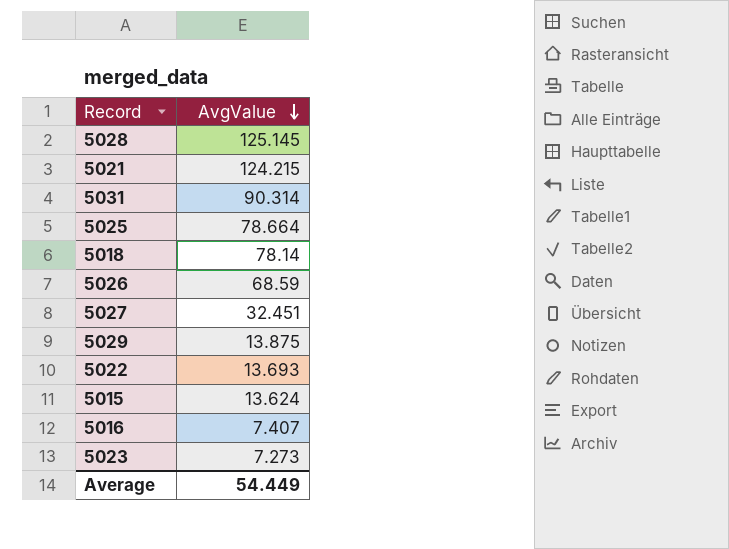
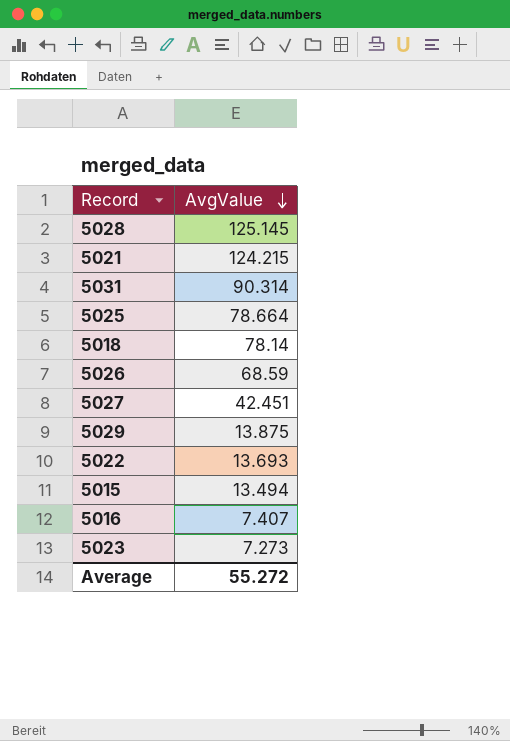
5027 | AvgValue: 32.451 -> 42.451
5015 | AvgValue: 13.624 -> 13.494
Average | AvgValue: 54.449 -> 55.272

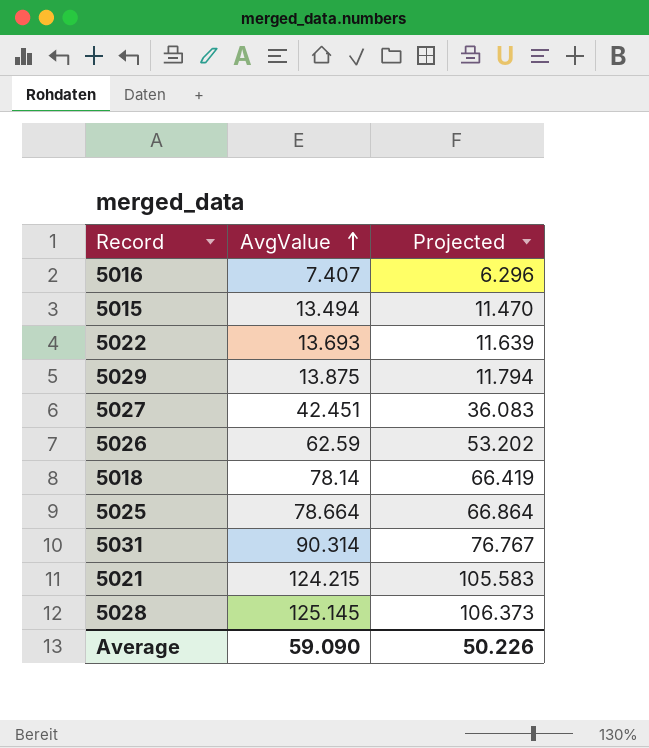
row order: AvgValue descending -> AvgValue ascending
column Projected | formula: none -> [AvgValue] * 0.85
row 5023: 7.273 -> none
5026 | AvgValue: 68.59 -> 62.59
Average | AvgValue: 55.272 -> 59.090

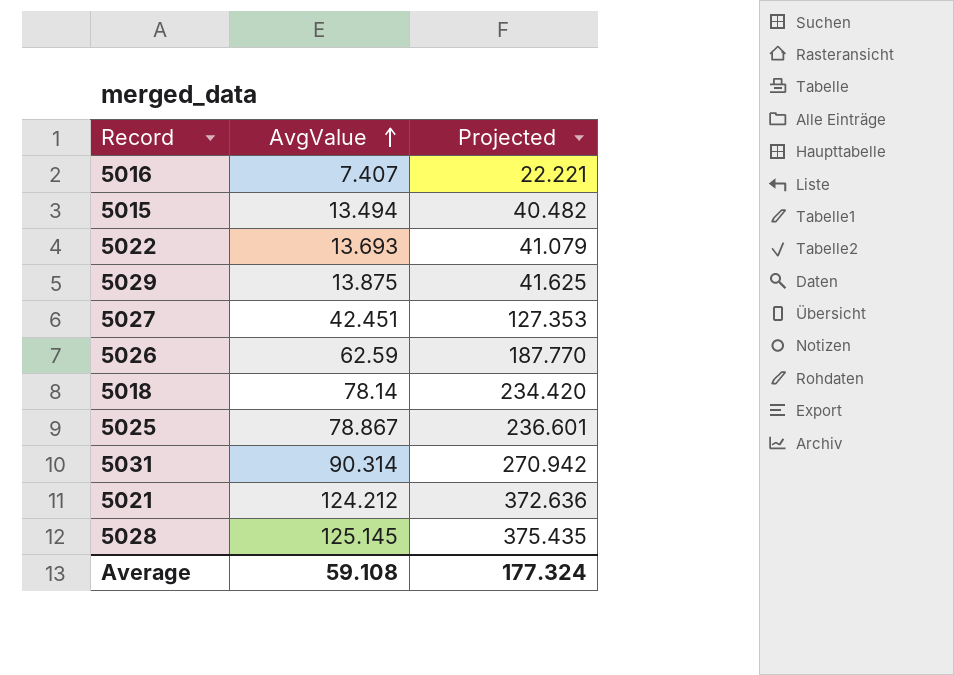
column Projected | formula: [AvgValue] * 0.85 -> [AvgValue] * 3
5025 | AvgValue: 78.664 -> 78.867
5021 | AvgValue: 124.215 -> 124.212
Average | AvgValue: 59.090 -> 59.108
Average | Projected: 50.226 -> 177.324

